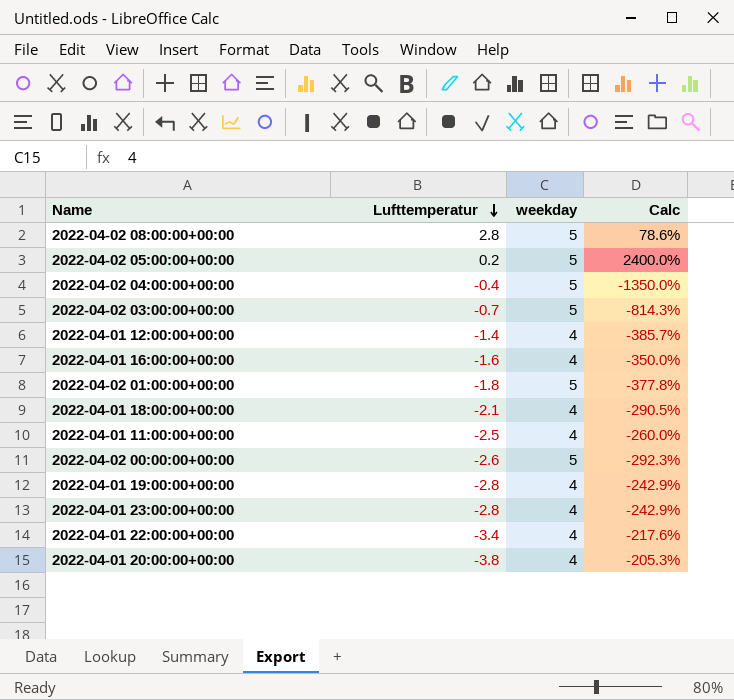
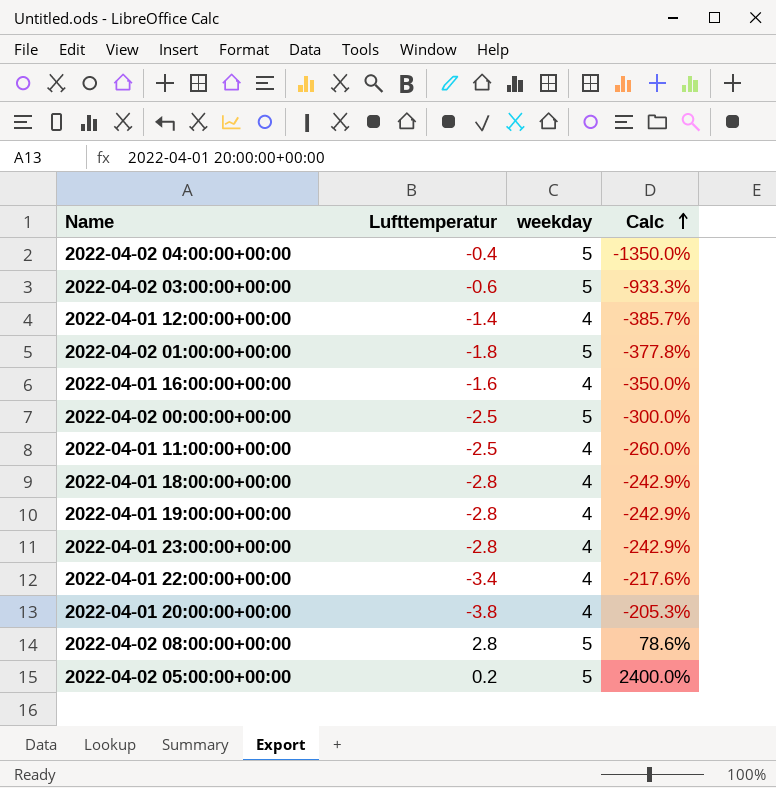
row order: Lufttemperatur descending -> Calc ascending
2022-04-02 03:00:00+00:00 | Lufttemperatur: -0.7 -> -0.6
2022-04-02 03:00:00+00:00 | Calc: -814.3% -> -933.3%
2022-04-02 00:00:00+00:00 | Lufttemperatur: -2.6 -> -2.5
2022-04-02 00:00:00+00:00 | Calc: -292.3% -> -300.0%
2022-04-01 18:00:00+00:00 | Lufttemperatur: -2.1 -> -2.8
2022-04-01 18:00:00+00:00 | Calc: -290.5% -> -242.9%

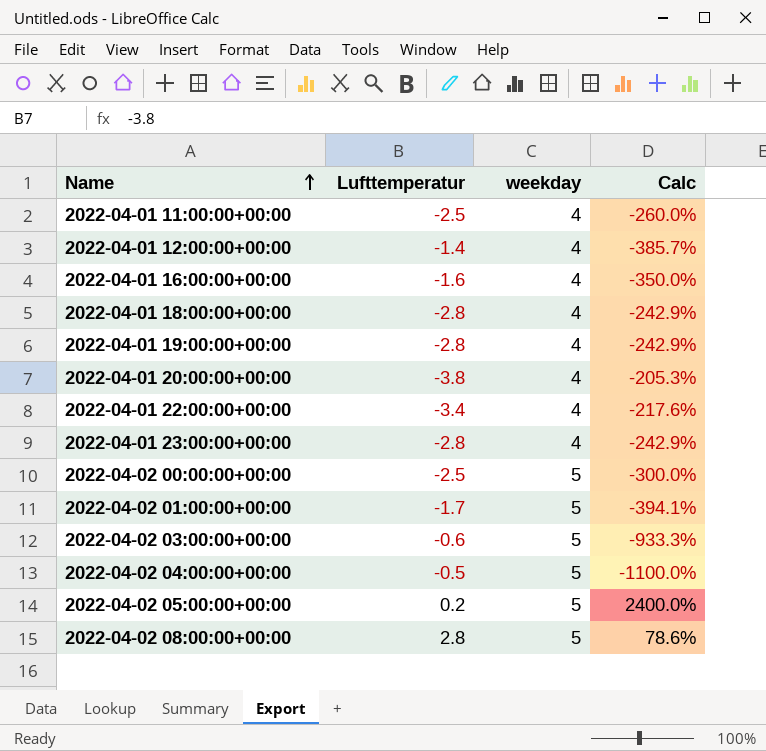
row order: Calc ascending -> Name ascending
2022-04-02 01:00:00+00:00 | Lufttemperatur: -1.8 -> -1.7
2022-04-02 01:00:00+00:00 | Calc: -377.8% -> -394.1%
2022-04-02 04:00:00+00:00 | Lufttemperatur: -0.4 -> -0.5
2022-04-02 04:00:00+00:00 | Calc: -1350.0% -> -1100.0%

